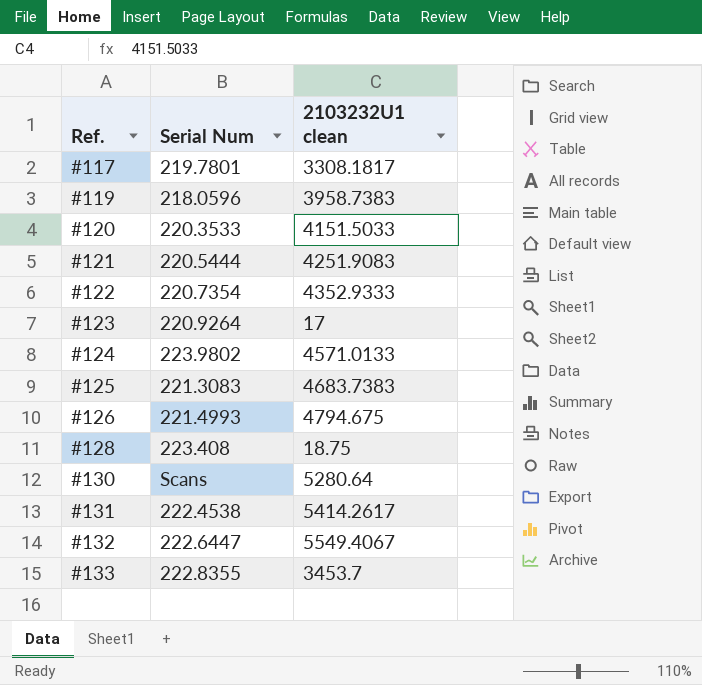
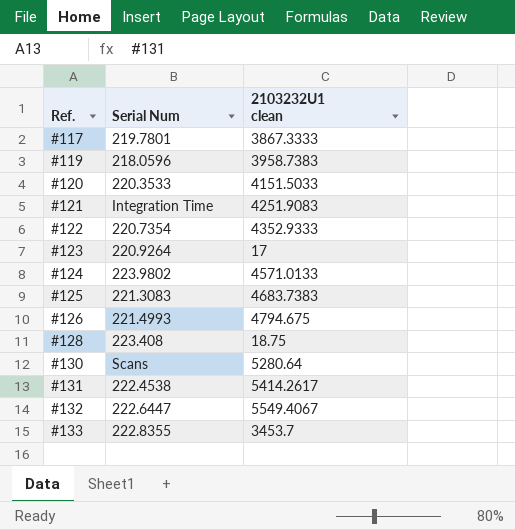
#117 | 2103232U1 clean: 3308.1817 -> 3867.3333
#121 | Serial Num: 220.5444 -> Integration Time

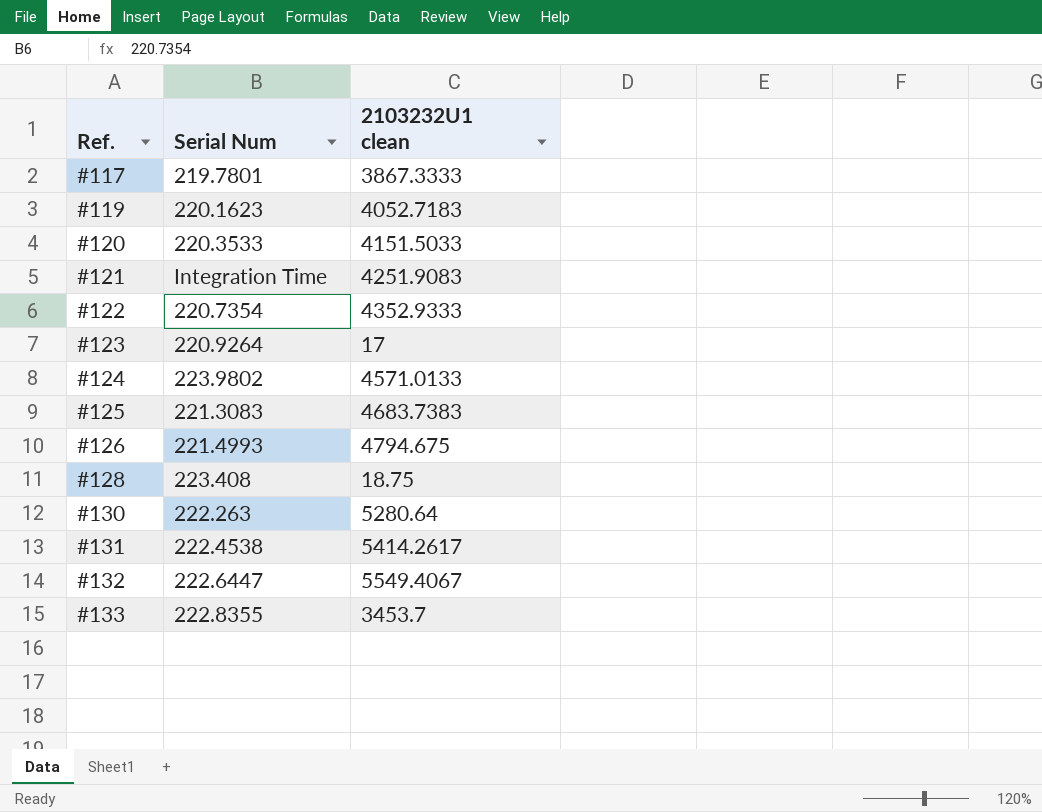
#119 | Serial Num: 218.0596 -> 220.1623
#119 | 2103232U1 clean: 3958.7383 -> 4052.7183
#130 | Serial Num: Scans -> 222.263

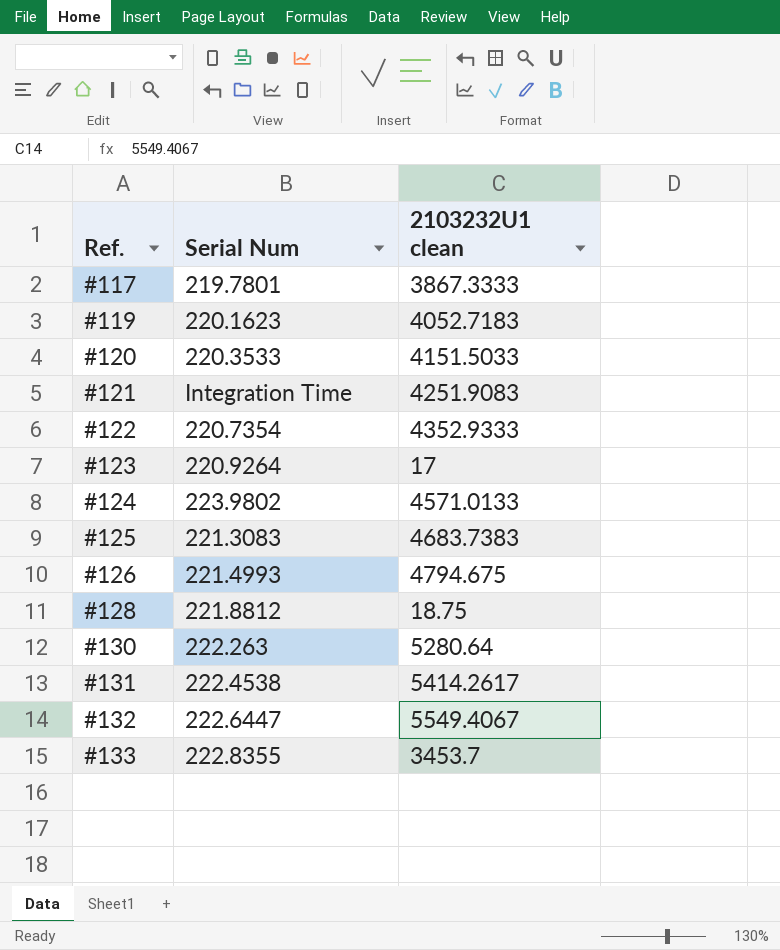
#128 | Serial Num: 223.408 -> 221.8812

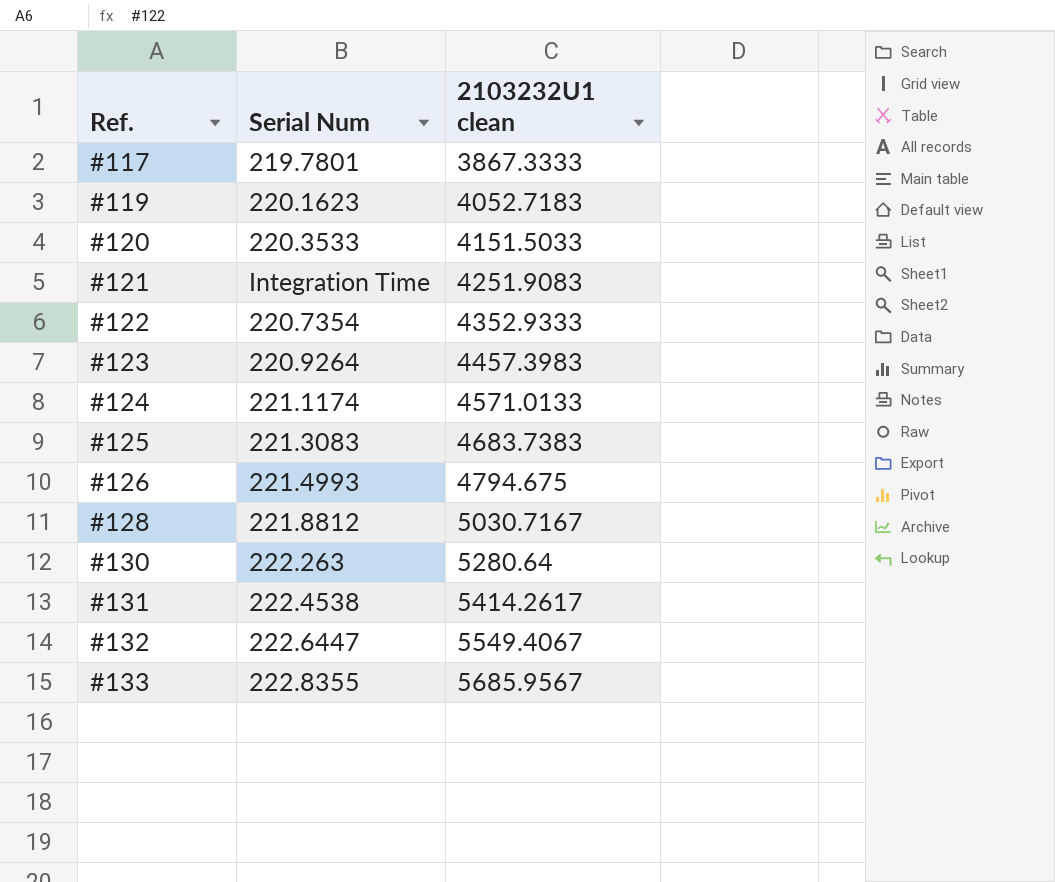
#123 | 2103232U1 clean: 17 -> 4457.3983
#124 | Serial Num: 223.9802 -> 221.1174
#128 | 2103232U1 clean: 18.75 -> 5030.7167
#133 | 2103232U1 clean: 3453.7 -> 5685.9567

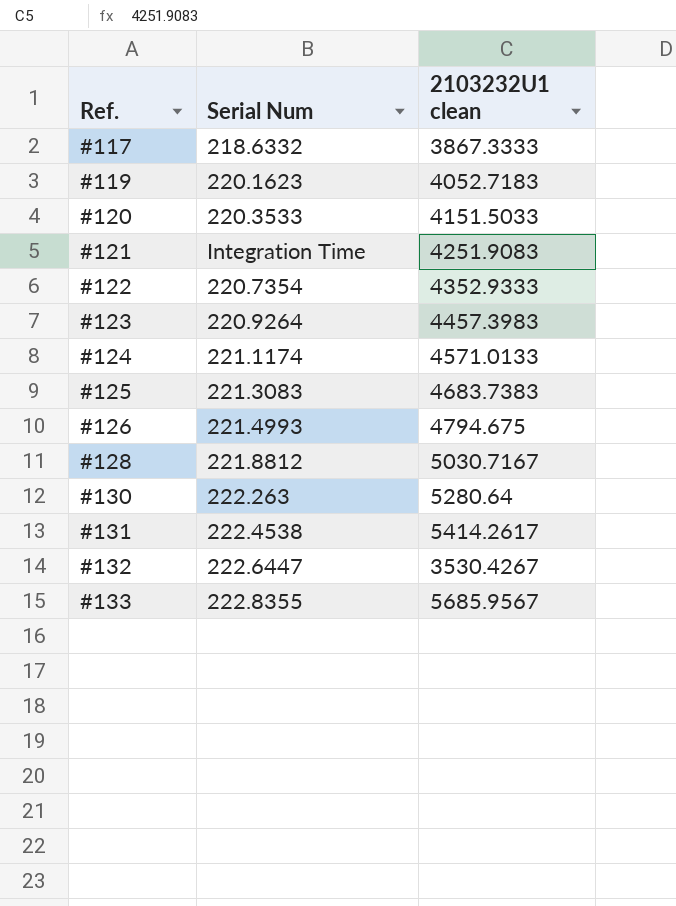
#117 | Serial Num: 219.7801 -> 218.6332
#132 | 2103232U1 clean: 5549.4067 -> 3530.4267

